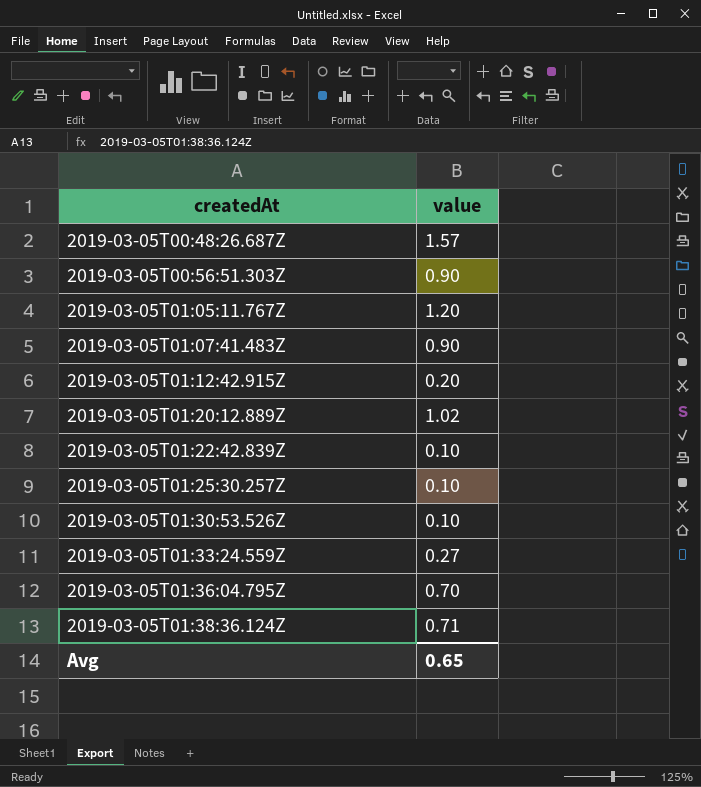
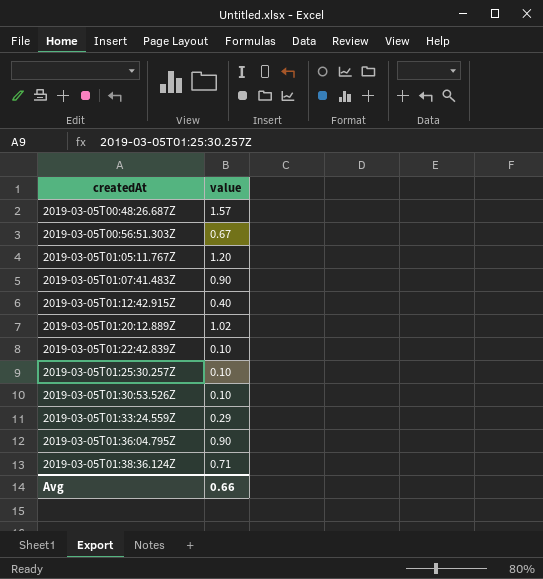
2019-03-05T00:56:51.303Z | value: 0.90 -> 0.67
2019-03-05T01:12:42.915Z | value: 0.20 -> 0.40
2019-03-05T01:33:24.559Z | value: 0.27 -> 0.29
2019-03-05T01:36:04.795Z | value: 0.70 -> 0.90
Avg | value: 0.65 -> 0.66

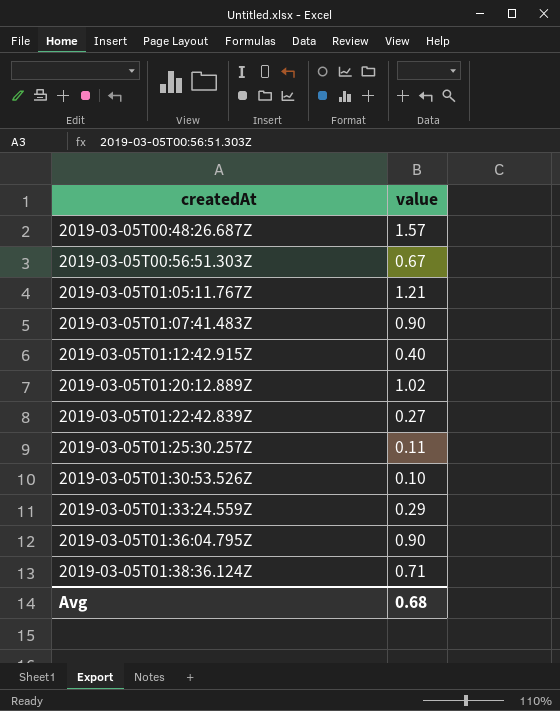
2019-03-05T01:05:11.767Z | value: 1.20 -> 1.21
2019-03-05T01:22:42.839Z | value: 0.10 -> 0.27
2019-03-05T01:25:30.257Z | value: 0.10 -> 0.11
Avg | value: 0.66 -> 0.68

